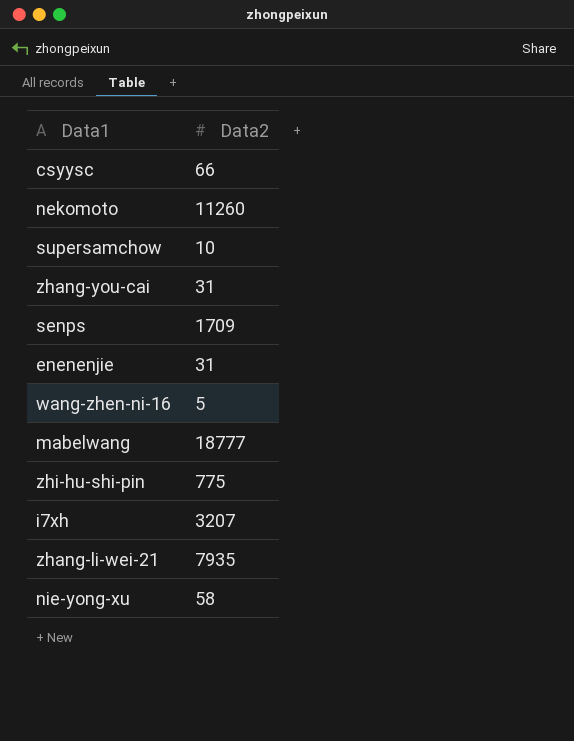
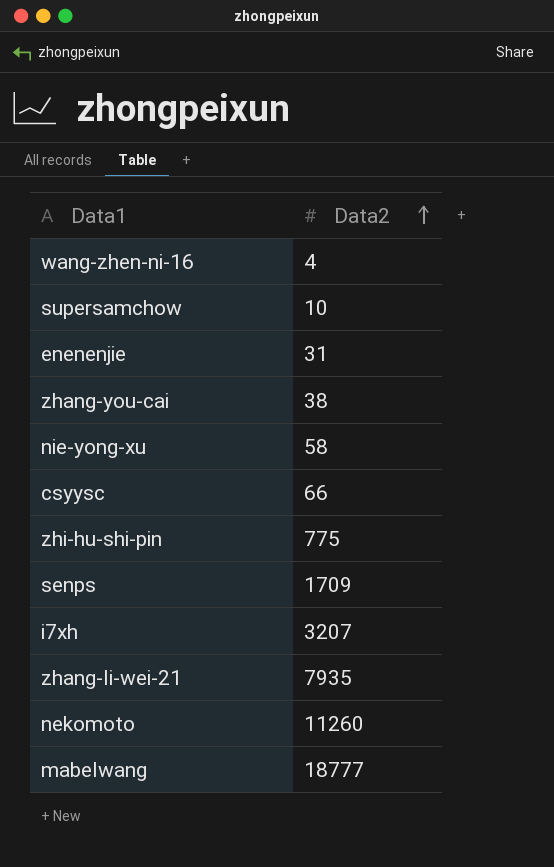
row order: none -> Data2 ascending
wang-zhen-ni-16 | Data2: 5 -> 4
zhang-you-cai | Data2: 31 -> 38

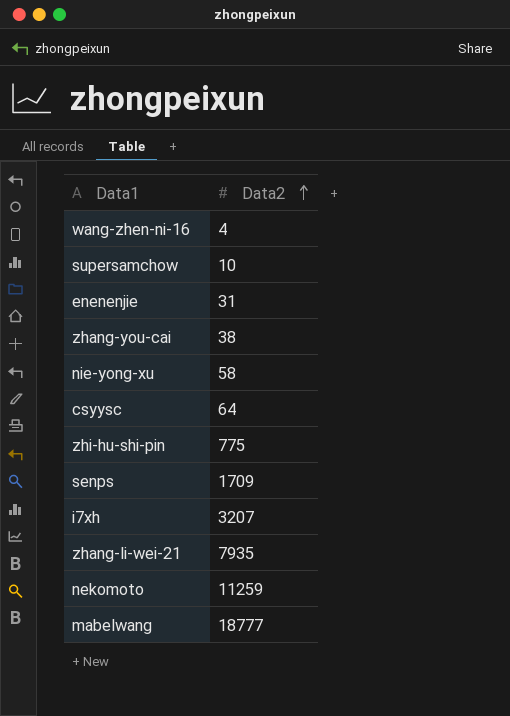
csyysc | Data2: 66 -> 64
nekomoto | Data2: 11260 -> 11259

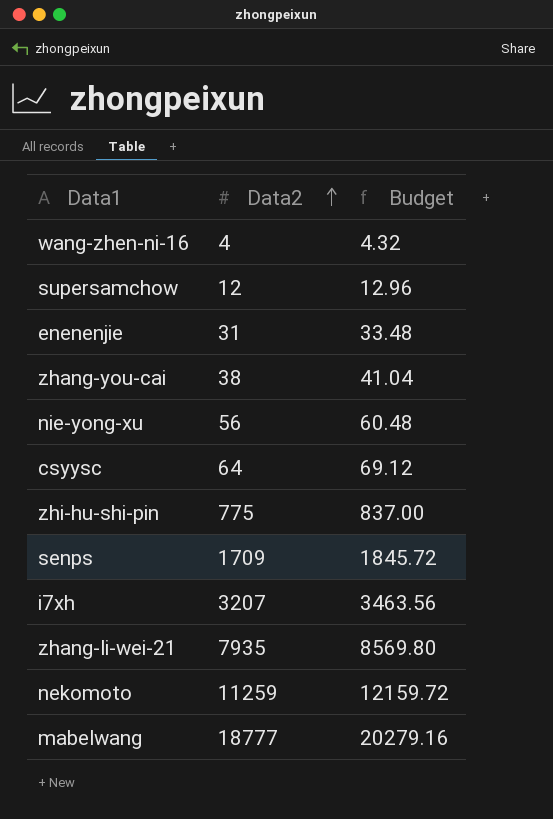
column Budget | formula: none -> [Data2] * 1.08
supersamchow | Data2: 10 -> 12
nie-yong-xu | Data2: 58 -> 56

